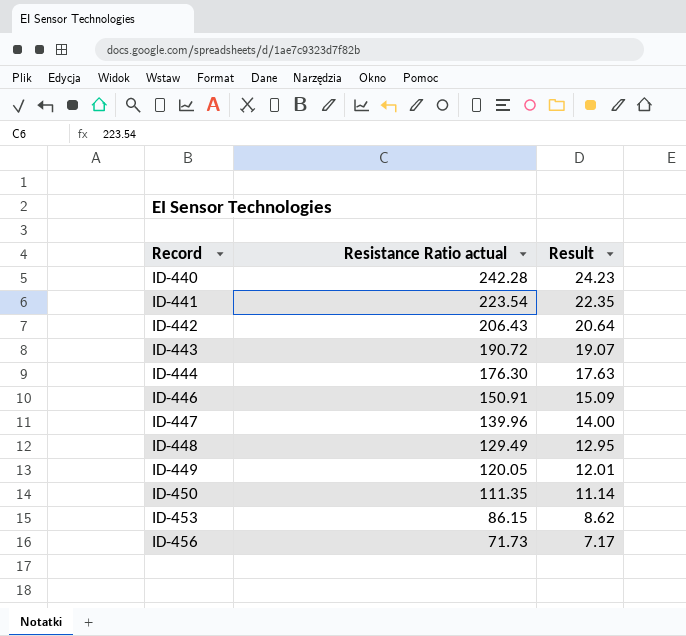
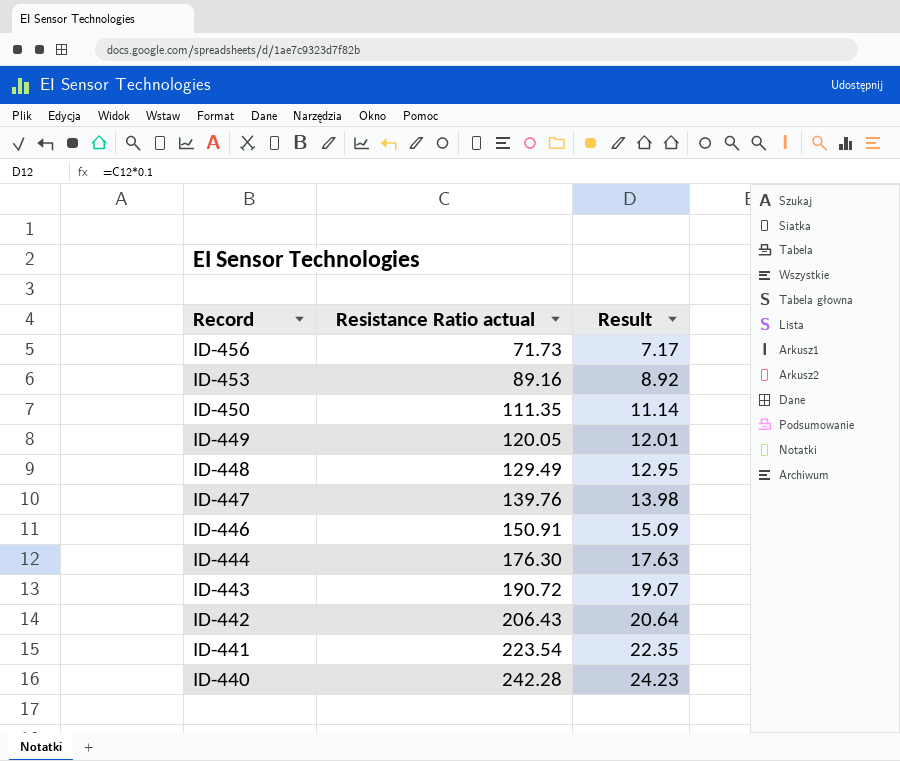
row order: Record ascending -> Record descending
ID-453 | Resistance Ratio actual: 86.15 -> 89.16
ID-453 | Result: 8.62 -> 8.92
ID-447 | Resistance Ratio actual: 139.96 -> 139.76
ID-447 | Result: 14.00 -> 13.98

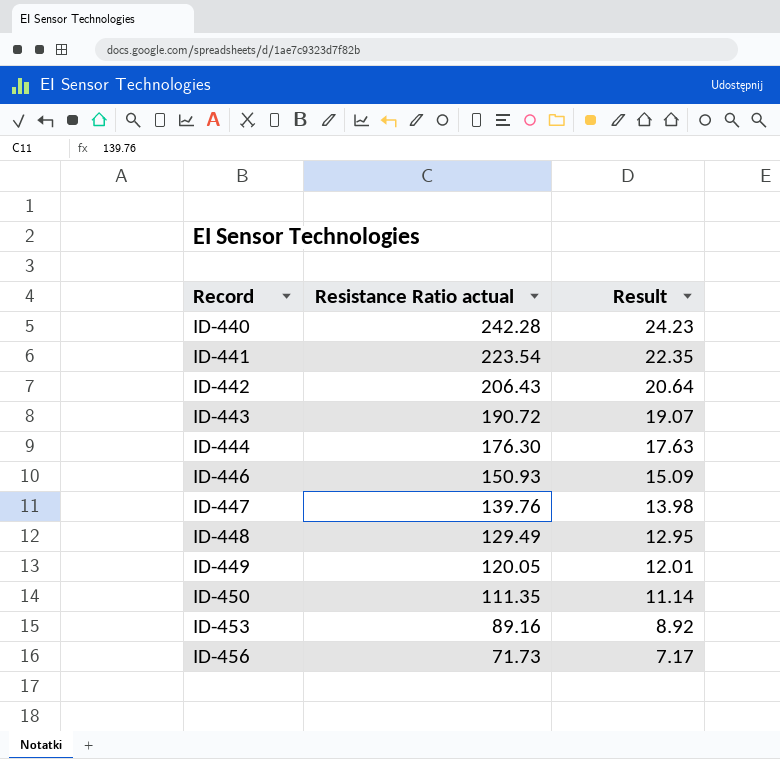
row order: Record descending -> Record ascending
ID-446 | Resistance Ratio actual: 150.91 -> 150.93

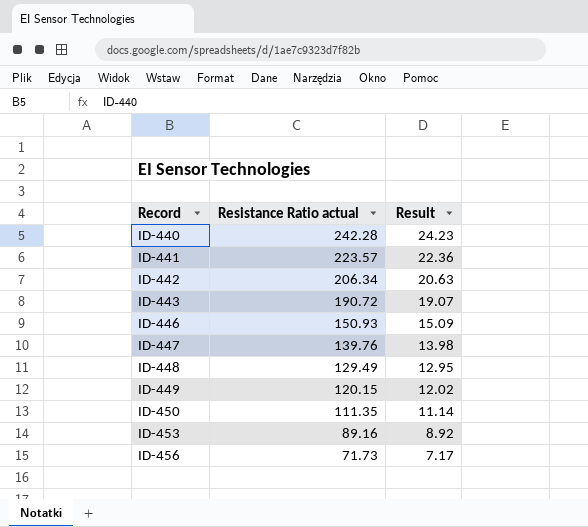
row ID-444: 176.30 | 17.63 -> none
ID-441 | Resistance Ratio actual: 223.54 -> 223.57
ID-441 | Result: 22.35 -> 22.36
ID-442 | Resistance Ratio actual: 206.43 -> 206.34
ID-442 | Result: 20.64 -> 20.63
ID-449 | Resistance Ratio actual: 120.05 -> 120.15
ID-449 | Result: 12.01 -> 12.02

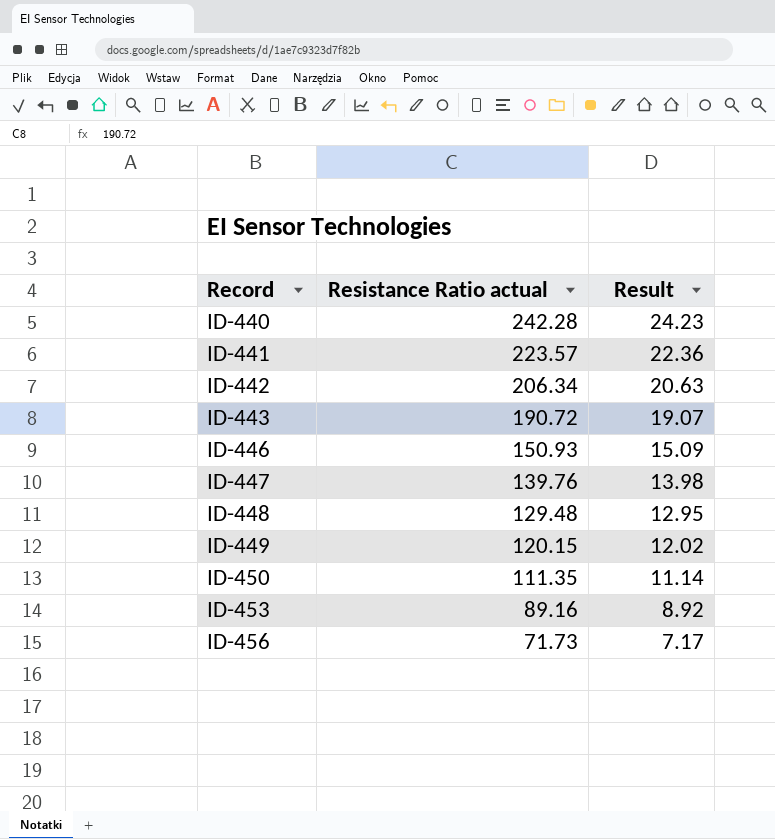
ID-448 | Resistance Ratio actual: 129.49 -> 129.48

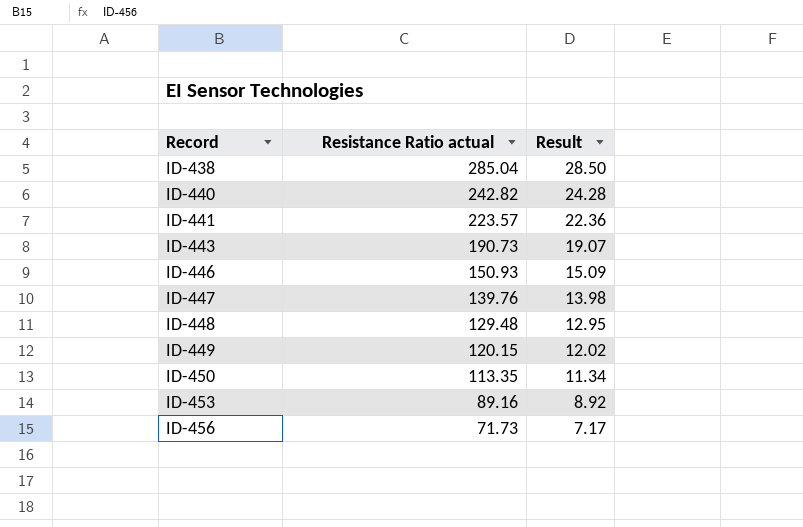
row ID-442: 206.34 | 20.63 -> none
row ID-438: none -> 285.04 | 28.50
ID-440 | Resistance Ratio actual: 242.28 -> 242.82
ID-440 | Result: 24.23 -> 24.28
ID-443 | Resistance Ratio actual: 190.72 -> 190.73
ID-450 | Resistance Ratio actual: 111.35 -> 113.35
ID-450 | Result: 11.14 -> 11.34

